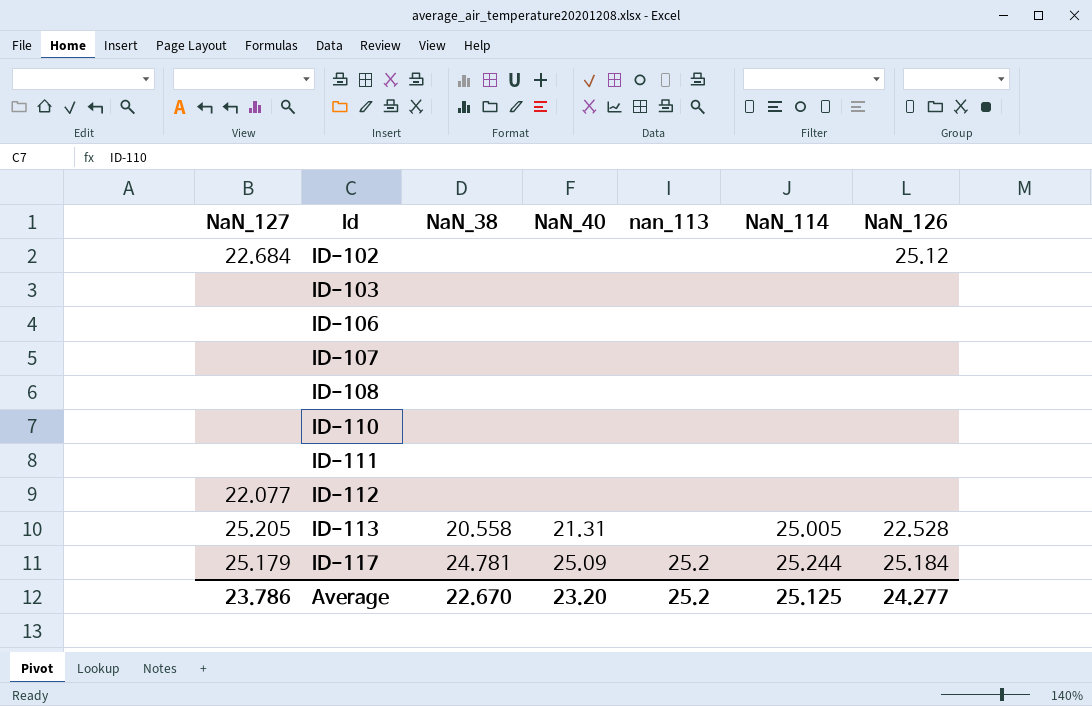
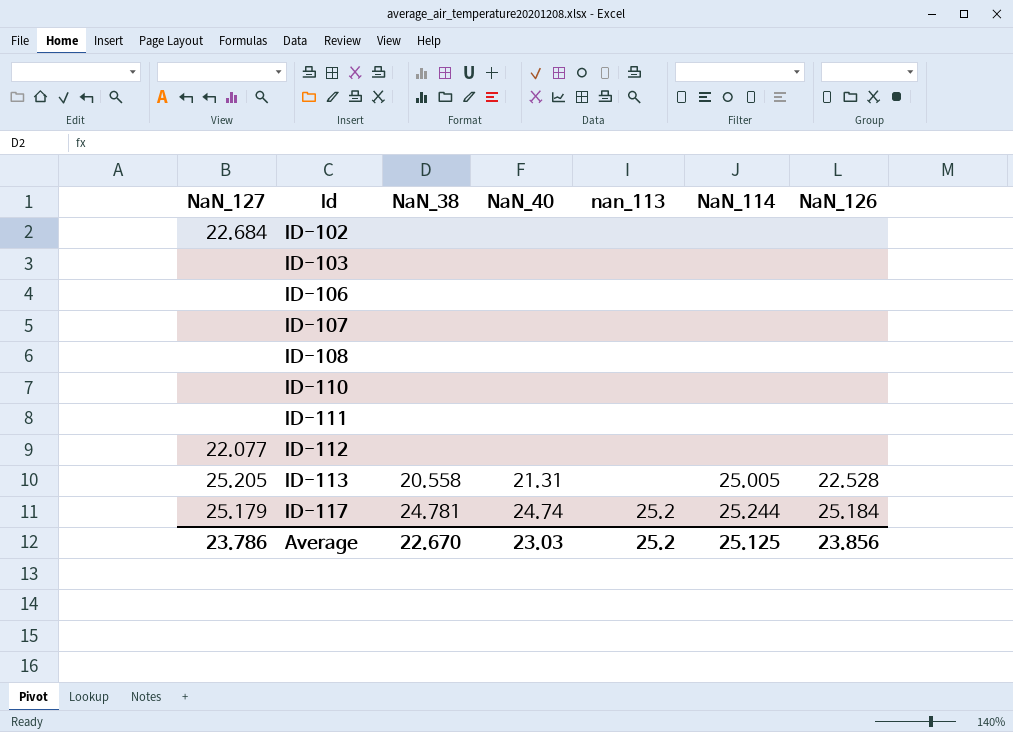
ID-102 | NaN_126: 25.12 -> none
ID-117 | NaN_40: 25.09 -> 24.74
Average | NaN_40: 23.20 -> 23.03
Average | NaN_126: 24.277 -> 23.856

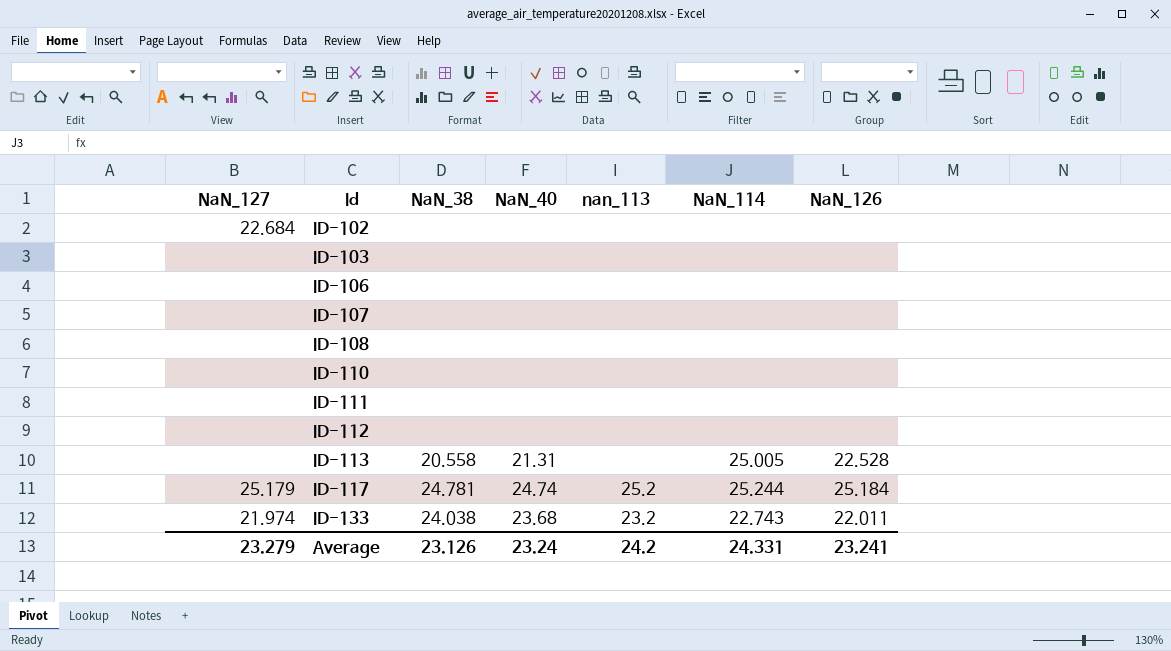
ID-112 | NaN_127: 22.077 -> none
ID-113 | NaN_127: 25.205 -> none
row ID-133: none -> 21.974 | 24.038 | 23.68 | 23.2 | 22.743 | 22.011
Average | NaN_127: 23.786 -> 23.279
Average | NaN_38: 22.670 -> 23.126
Average | NaN_40: 23.03 -> 23.24
Average | nan_113: 25.2 -> 24.2
Average | NaN_114: 25.125 -> 24.331
Average | NaN_126: 23.856 -> 23.241

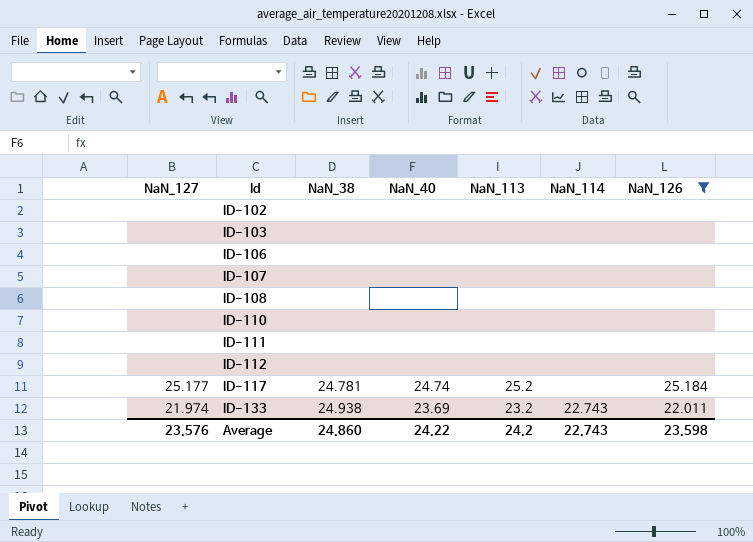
filter: none -> NaN_126 != 22.528
column name: nan_113 -> NaN_113
ID-102 | NaN_127: 22.684 -> none
ID-117 | NaN_127: 25.179 -> 25.177
ID-117 | NaN_114: 25.244 -> none
ID-133 | NaN_38: 24.038 -> 24.938
ID-133 | NaN_40: 23.68 -> 23.69
Average | NaN_127: 23.279 -> 23.576
Average | NaN_38: 23.126 -> 24.860
Average | NaN_40: 23.24 -> 24.22
Average | NaN_114: 24.331 -> 22.743
Average | NaN_126: 23.241 -> 23.598

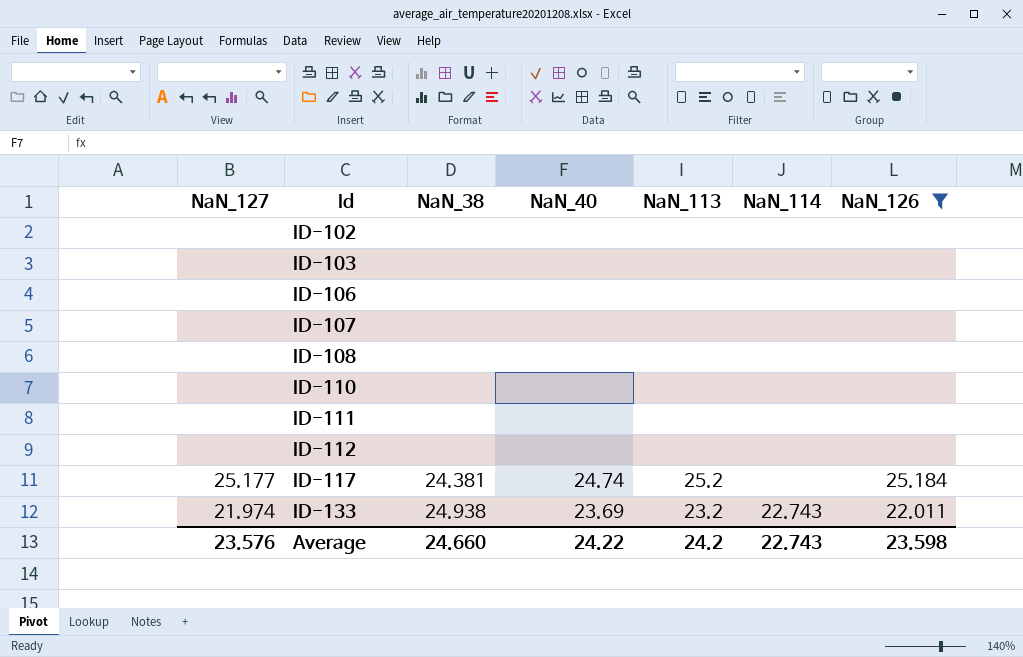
ID-117 | NaN_38: 24.781 -> 24.381
Average | NaN_38: 24.860 -> 24.660

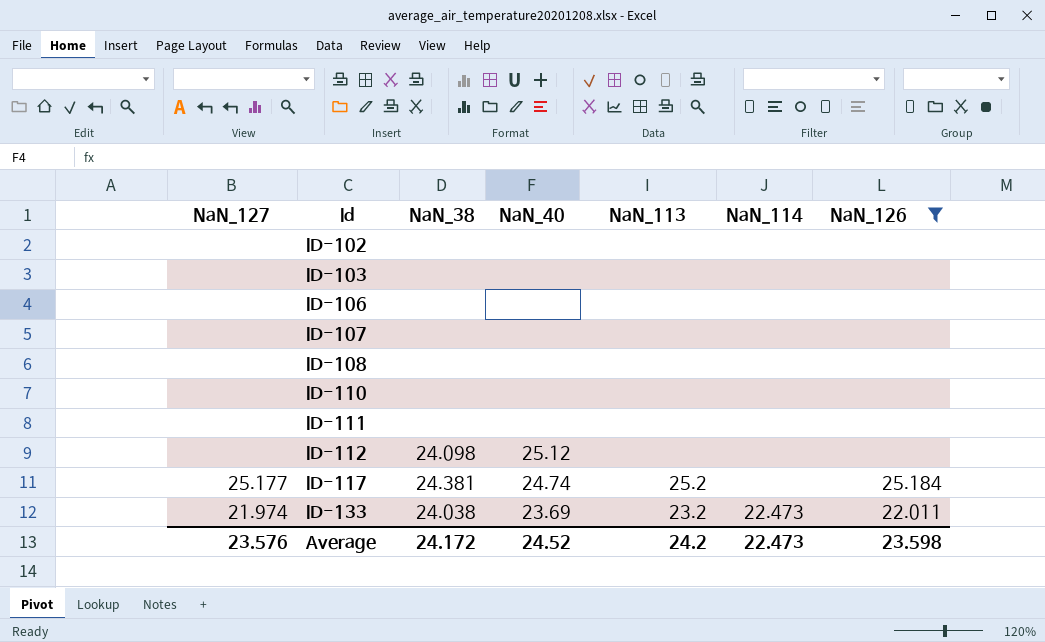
ID-112 | NaN_38: none -> 24.098
ID-112 | NaN_40: none -> 25.12
ID-133 | NaN_38: 24.938 -> 24.038
ID-133 | NaN_114: 22.743 -> 22.473
Average | NaN_38: 24.660 -> 24.172
Average | NaN_40: 24.22 -> 24.52
Average | NaN_114: 22.743 -> 22.473

